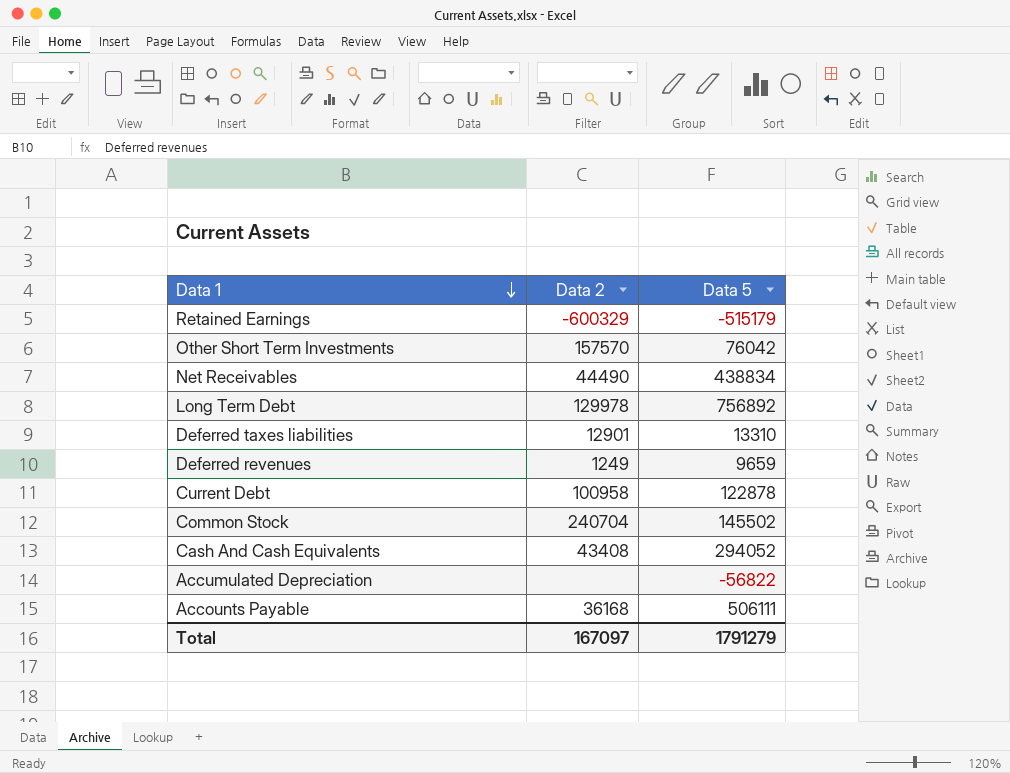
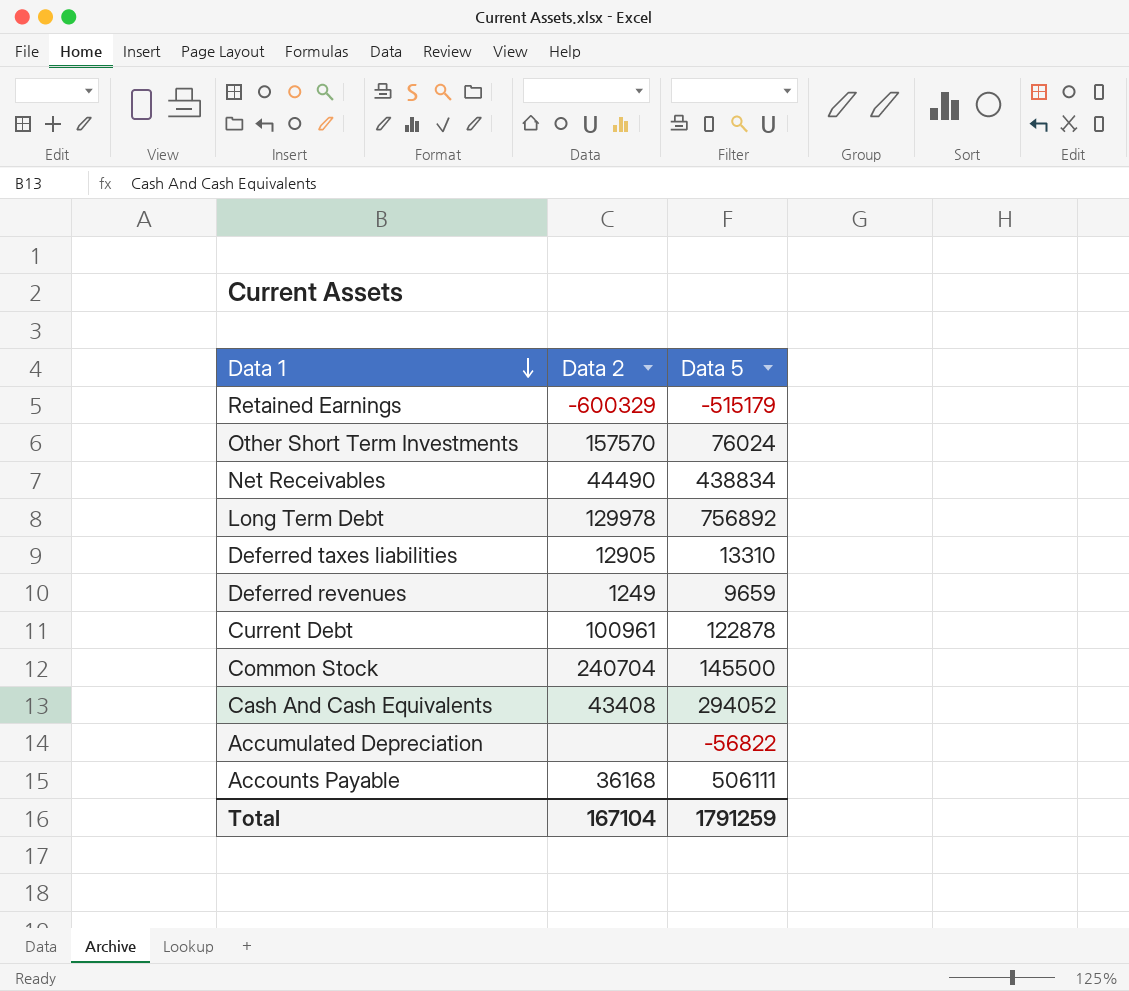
Other Short Term Investments | Data 5: 76042 -> 76024
Deferred taxes liabilities | Data 2: 12901 -> 12905
Current Debt | Data 2: 100958 -> 100961
Common Stock | Data 5: 145502 -> 145500
Total | Data 2: 167097 -> 167104
Total | Data 5: 1791279 -> 1791259

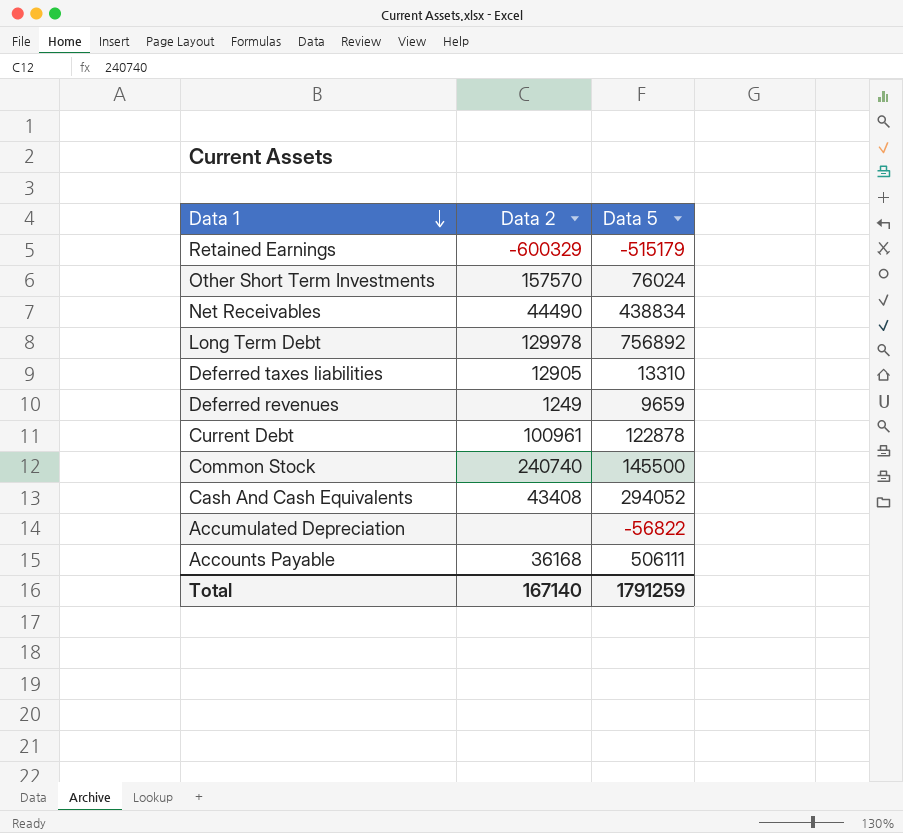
Common Stock | Data 2: 240704 -> 240740
Total | Data 2: 167104 -> 167140

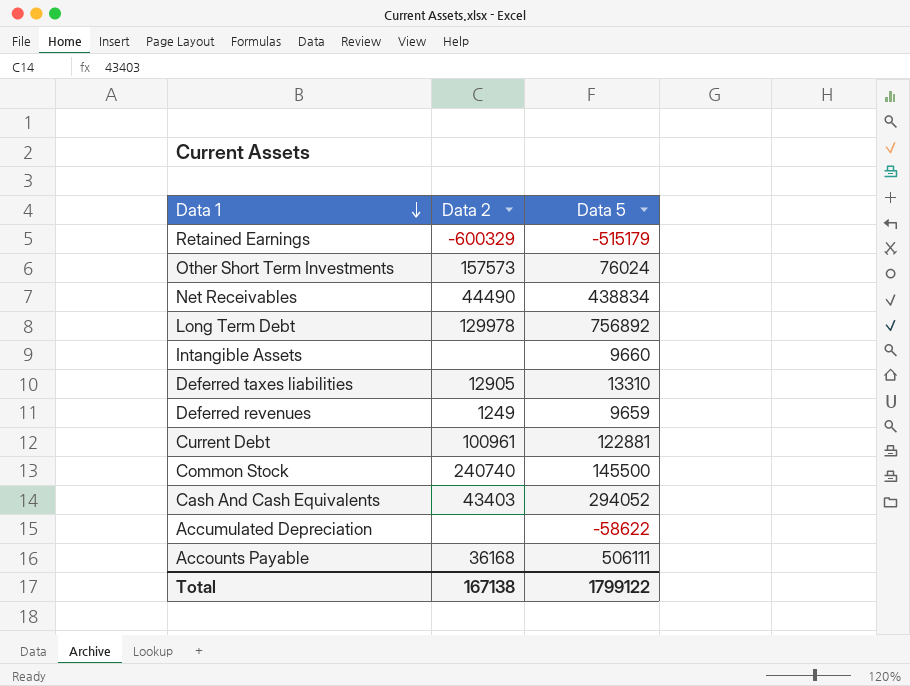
Other Short Term Investments | Data 2: 157570 -> 157573
row Intangible Assets: none -> none | 9660
Current Debt | Data 5: 122878 -> 122881
Cash And Cash Equivalents | Data 2: 43408 -> 43403
Accumulated Depreciation | Data 5: -56822 -> -58622
Total | Data 2: 167140 -> 167138
Total | Data 5: 1791259 -> 1799122

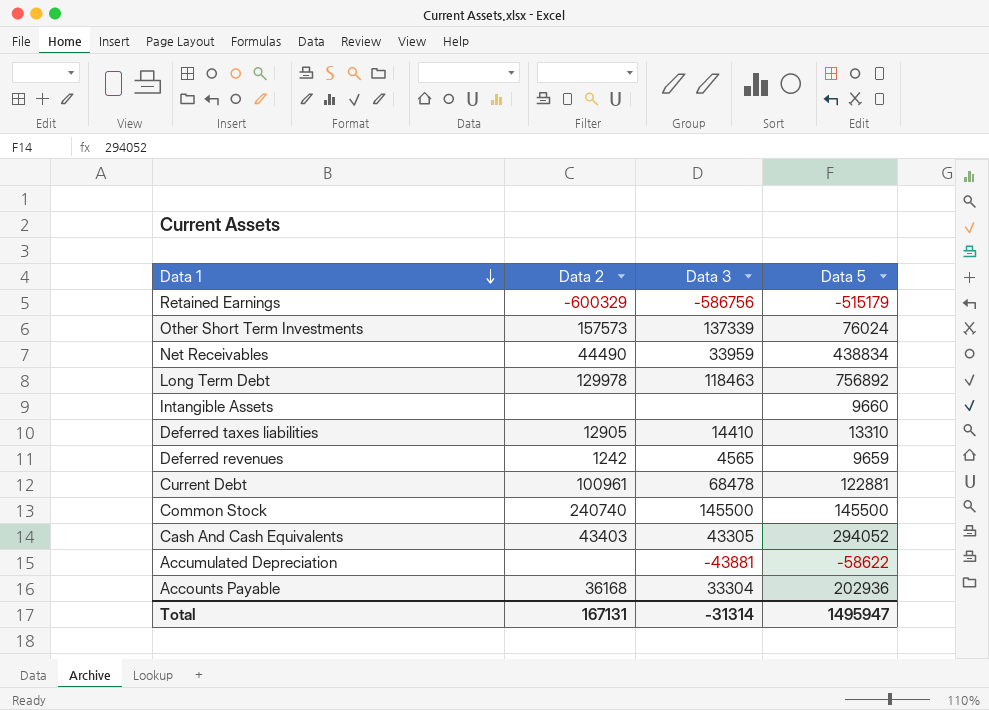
column Data 3 | position: none -> 3
Deferred revenues | Data 2: 1249 -> 1242
Accounts Payable | Data 5: 506111 -> 202936
Total | Data 2: 167138 -> 167131
Total | Data 5: 1799122 -> 1495947

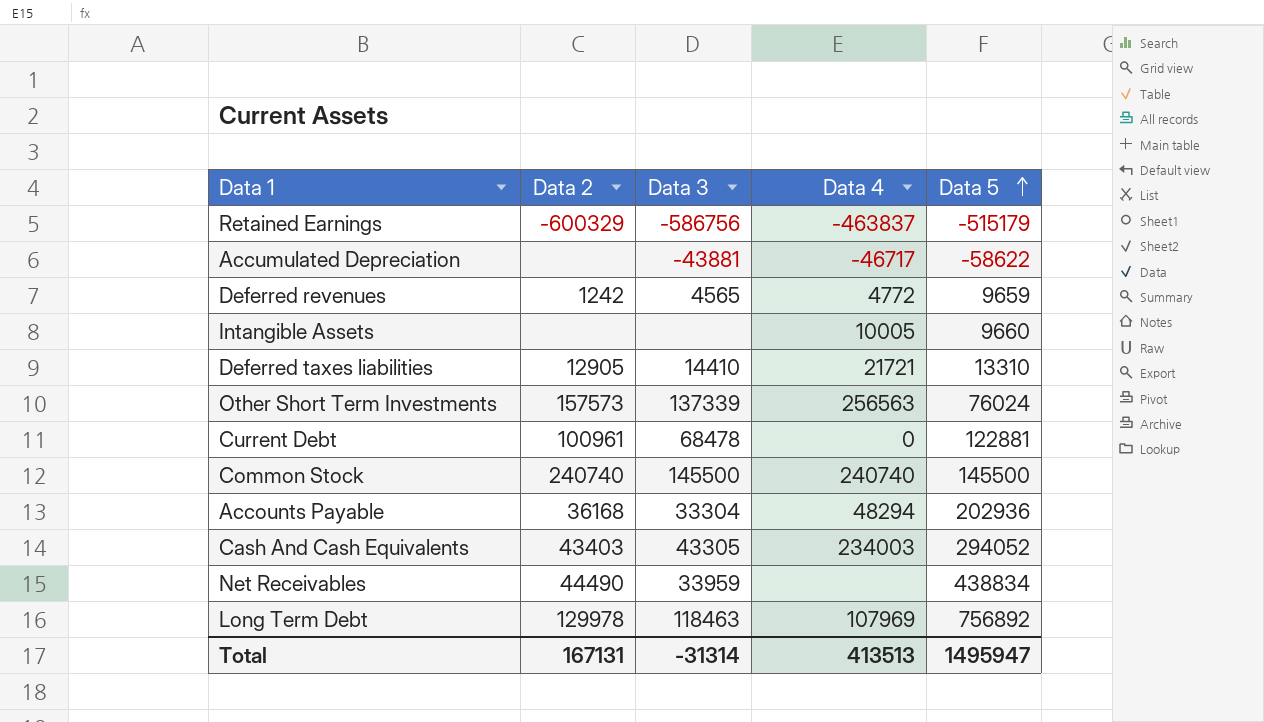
row order: Data 1 descending -> Data 5 ascending
column Data 4 | position: none -> 4

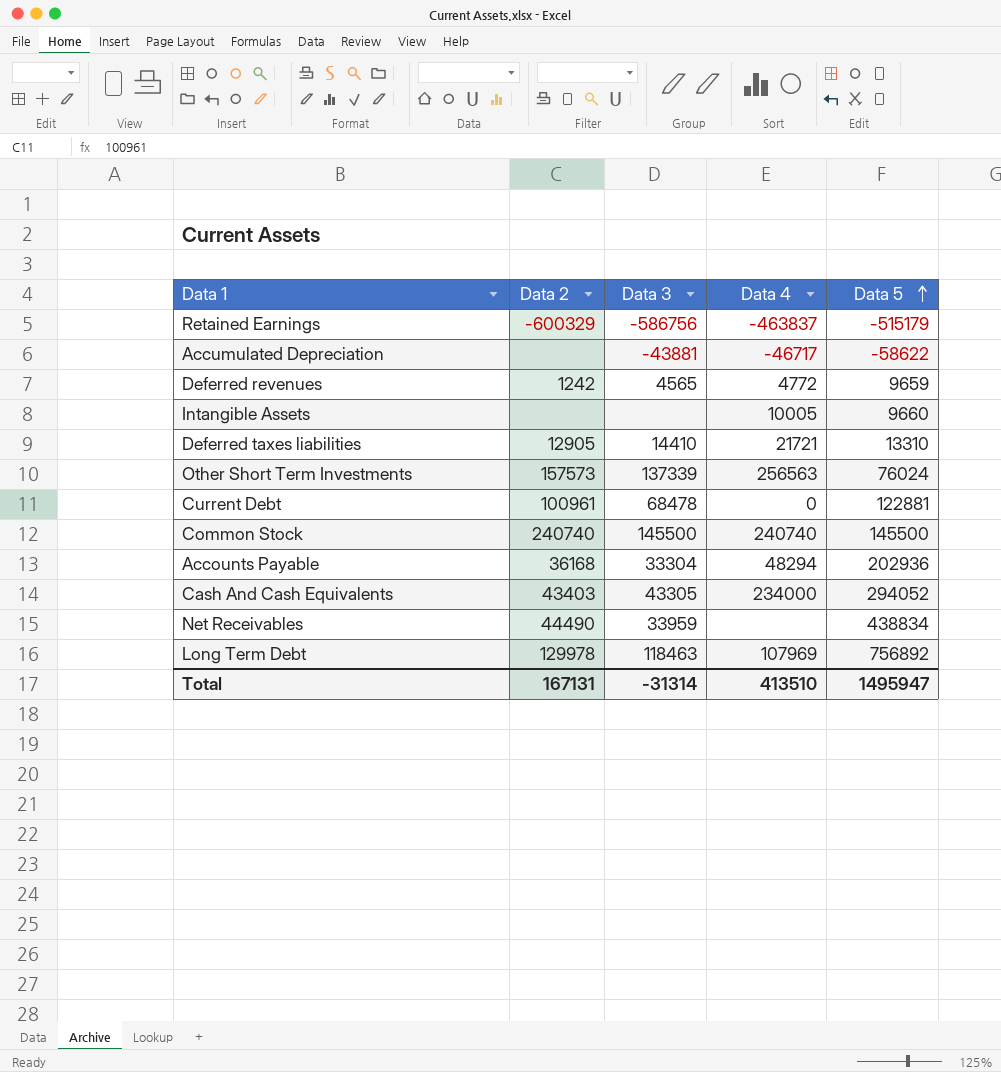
Cash And Cash Equivalents | Data 4: 234003 -> 234000
Total | Data 4: 413513 -> 413510

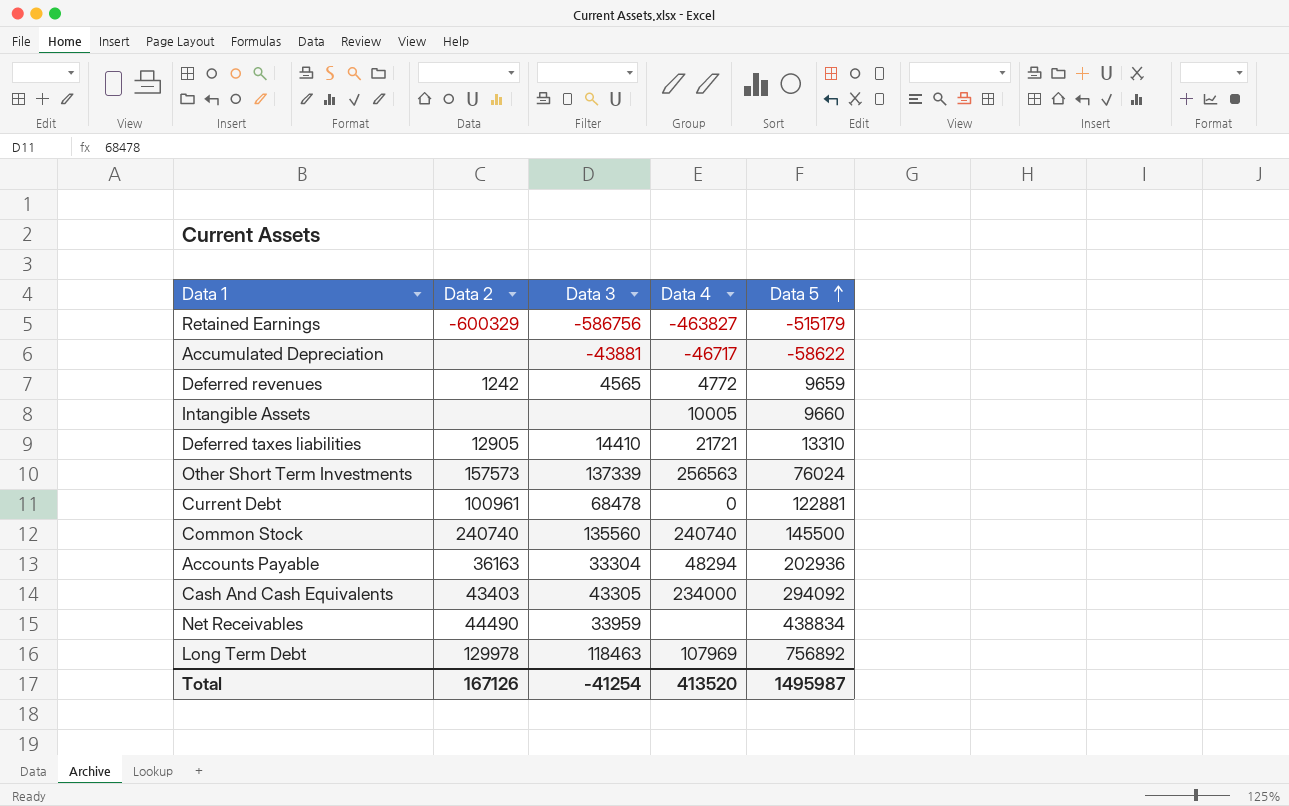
Retained Earnings | Data 4: -463837 -> -463827
Common Stock | Data 3: 145500 -> 135560
Accounts Payable | Data 2: 36168 -> 36163
Cash And Cash Equivalents | Data 5: 294052 -> 294092
Total | Data 2: 167131 -> 167126
Total | Data 3: -31314 -> -41254
Total | Data 4: 413510 -> 413520
Total | Data 5: 1495947 -> 1495987

